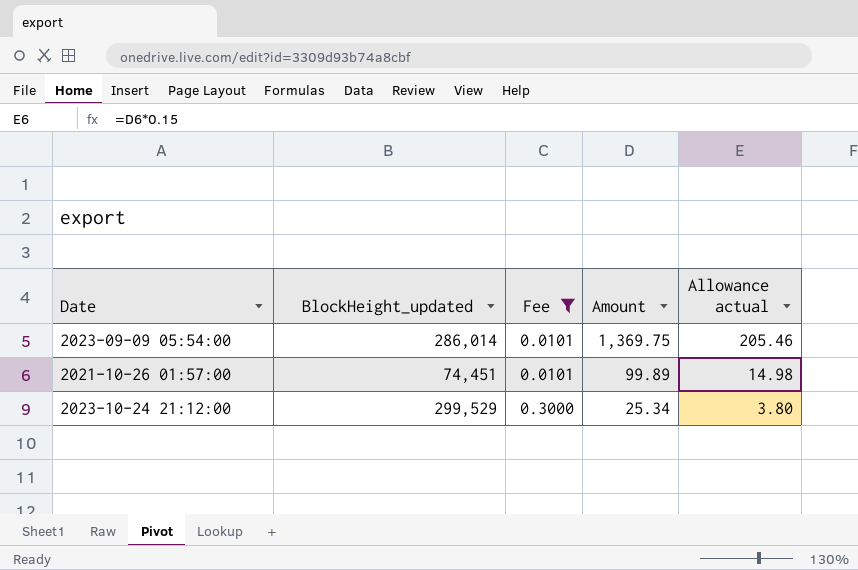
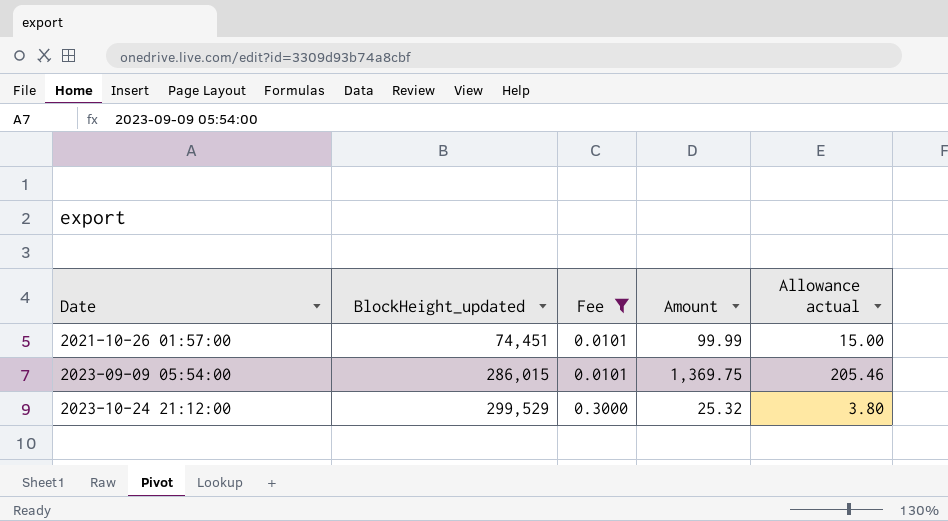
row order: Fee ascending -> Date ascending
2021-10-26 01:57:00 | Amount: 99.89 -> 99.99
2021-10-26 01:57:00 | Allowance actual: 14.98 -> 15.00
2023-09-09 05:54:00 | BlockHeight_updated: 286,014 -> 286,015
2023-10-24 21:12:00 | Amount: 25.34 -> 25.32

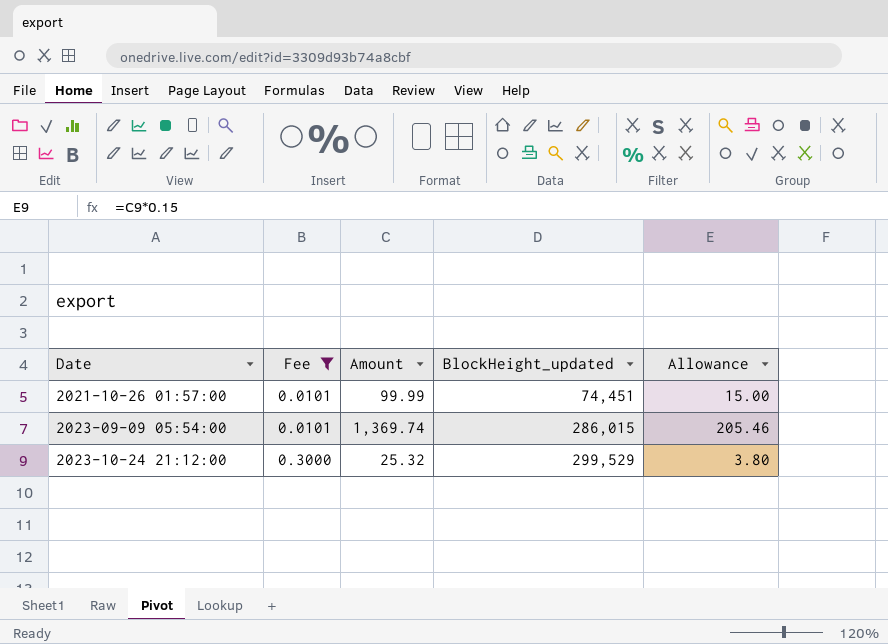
column BlockHeight_updated | position: 2 -> 4
column name: Allowance actual -> Allowance
2023-09-09 05:54:00 | Amount: 1,369.75 -> 1,369.74

